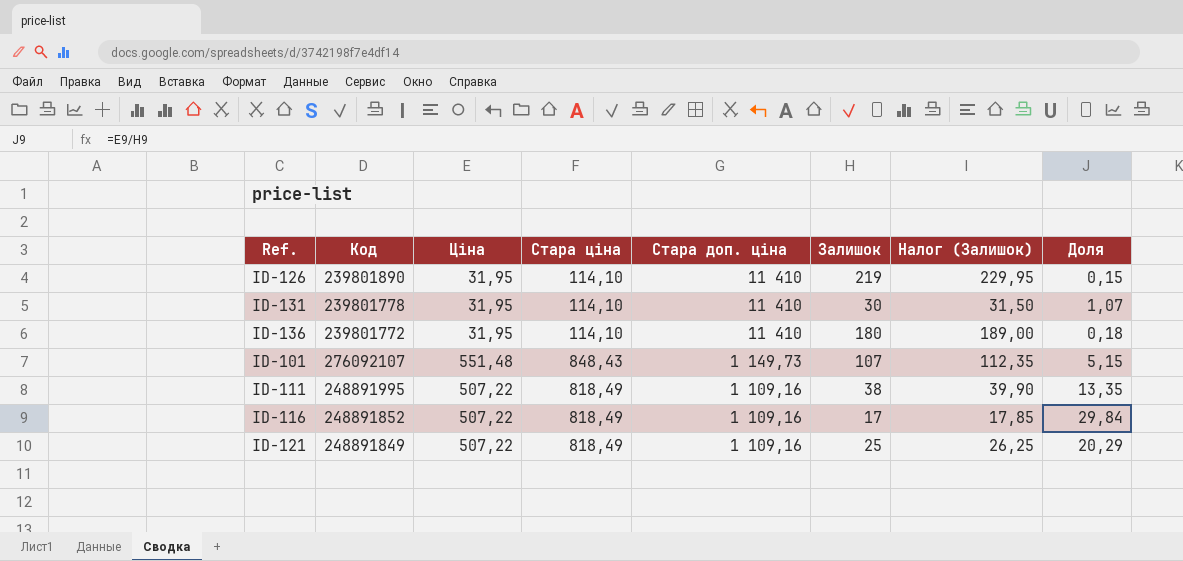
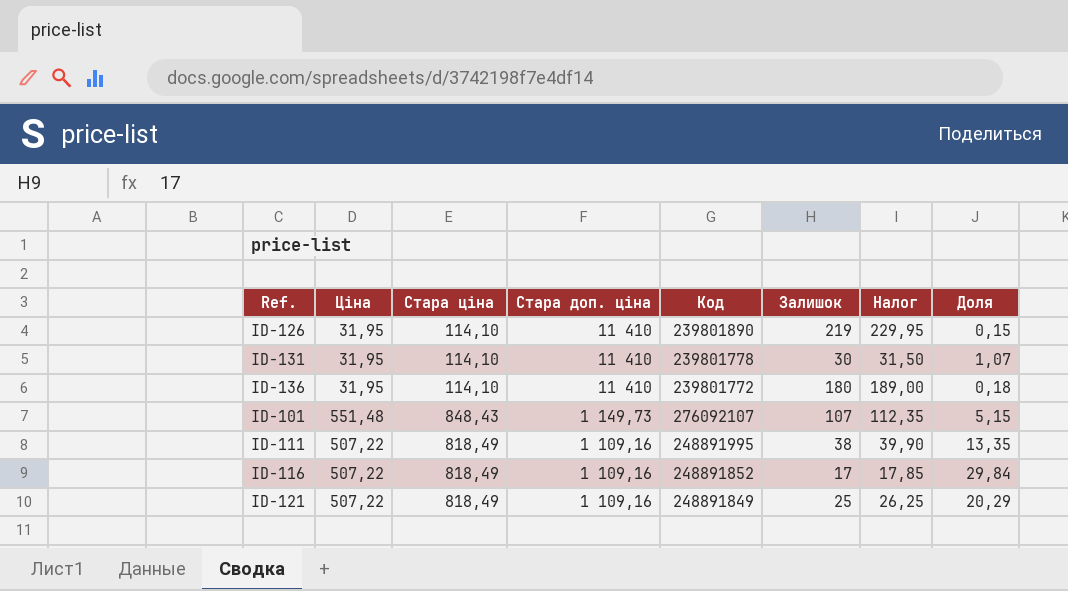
column Код | position: 2 -> 5
column name: Налог (Залишок) -> Налог

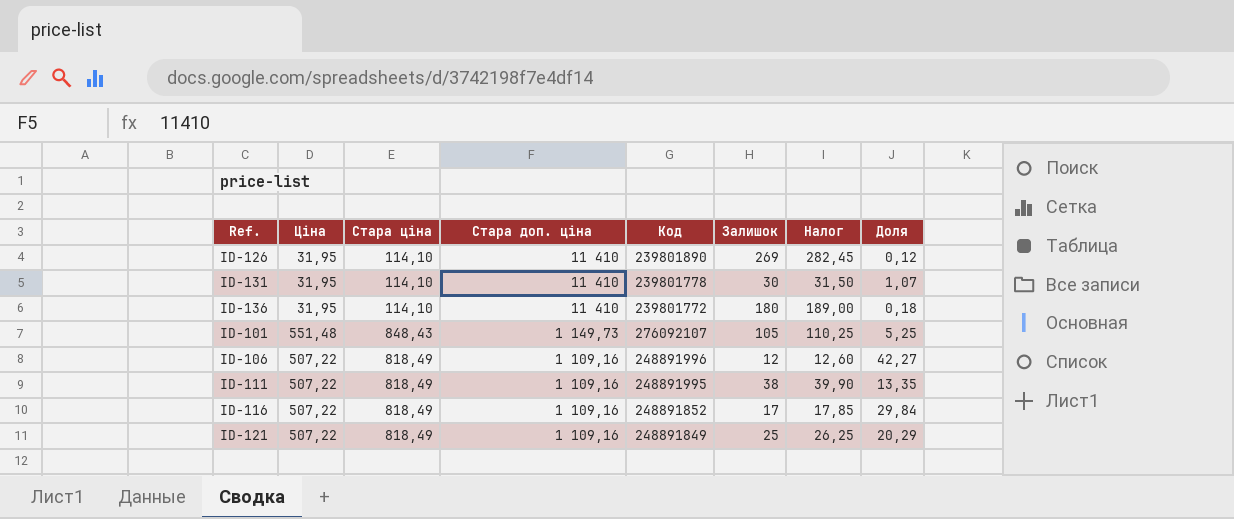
ID-126 | Залишок: 219 -> 269
ID-126 | Налог: 229,95 -> 282,45
ID-126 | Доля: 0,15 -> 0,12
ID-101 | Залишок: 107 -> 105
ID-101 | Налог: 112,35 -> 110,25
ID-101 | Доля: 5,15 -> 5,25
row ID-106: none -> 507,22 | 818,49 | 1 109,16 | 248891996 | 12 | 12,60 | 42,27

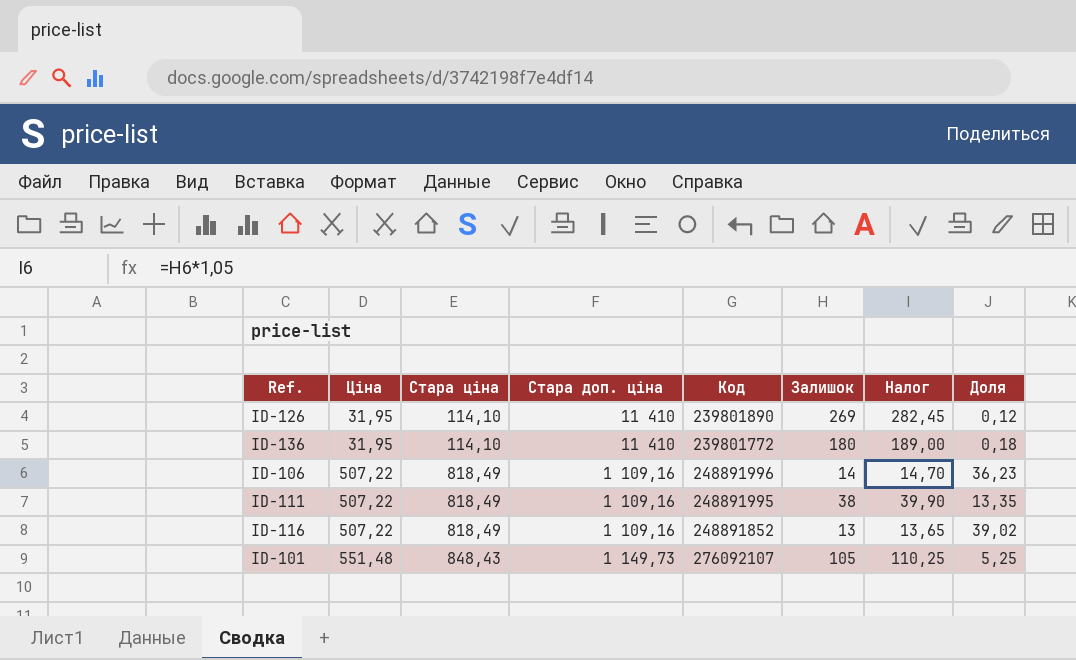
row order: Стара доп. ціна descending -> Ціна ascending
row ID-131: 31,95 | 114,10 | 11 410 | 239801778 | 30 | 31,50 | 1,07 -> none
row ID-121: 507,22 | 818,49 | 1 109,16 | 248891849 | 25 | 26,25 | 20,29 -> none
ID-106 | Залишок: 12 -> 14
ID-106 | Налог: 12,60 -> 14,70
ID-106 | Доля: 42,27 -> 36,23
ID-116 | Залишок: 17 -> 13
ID-116 | Налог: 17,85 -> 13,65
ID-116 | Доля: 29,84 -> 39,02

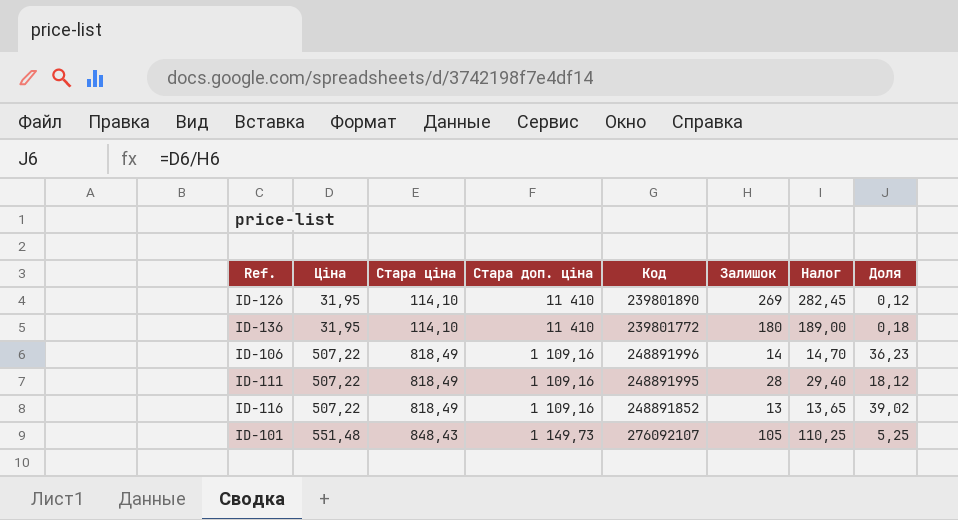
ID-111 | Залишок: 38 -> 28
ID-111 | Налог: 39,90 -> 29,40
ID-111 | Доля: 13,35 -> 18,12

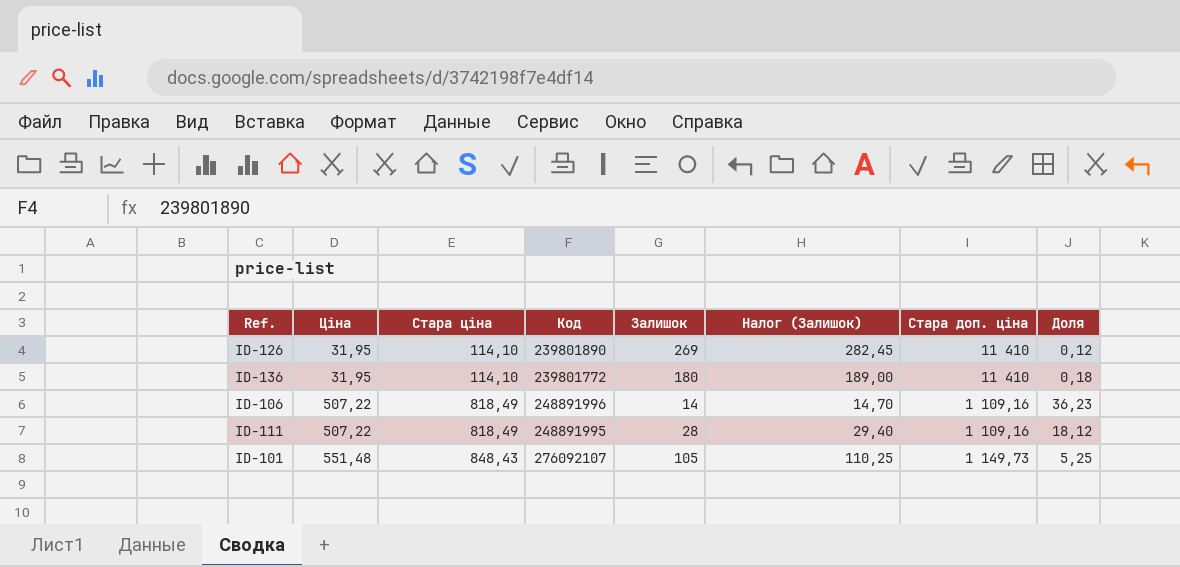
column name: Налог -> Налог (Залишок)
column Стара доп. ціна | position: 4 -> 7
row ID-116: 507,22 | 818,49 | 1 109,16 | 248891852 | 13 | 13,65 | 39,02 -> none

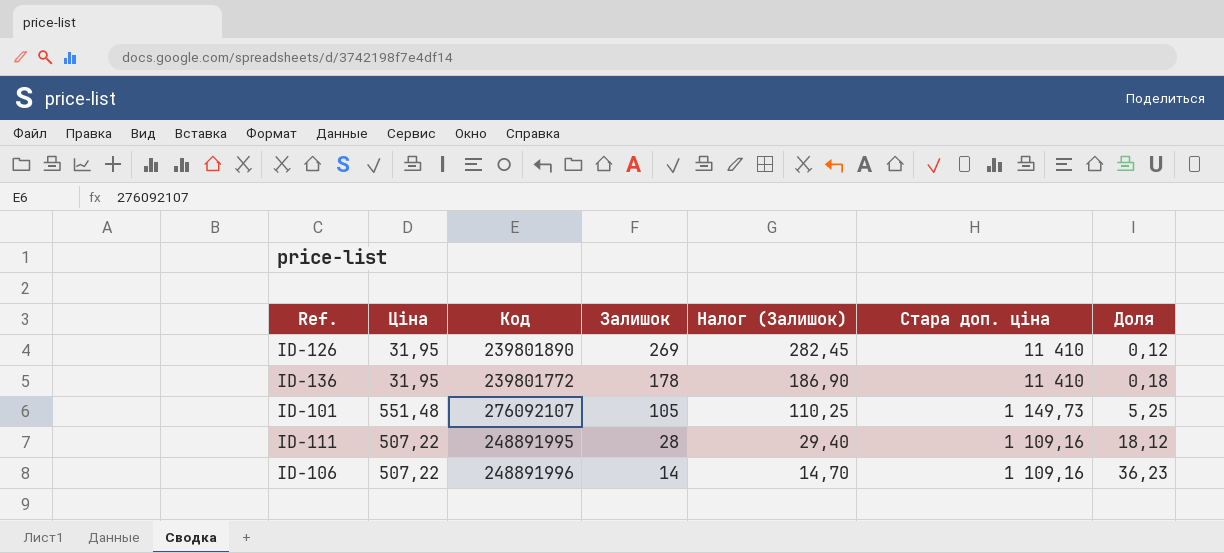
row order: Ціна ascending -> Залишок descending
column Стара ціна | position: 3 -> none
ID-136 | Залишок: 180 -> 178
ID-136 | Налог (Залишок): 189,00 -> 186,90

